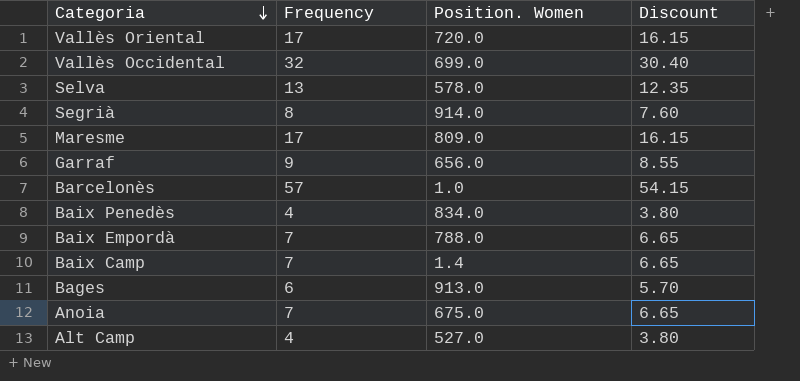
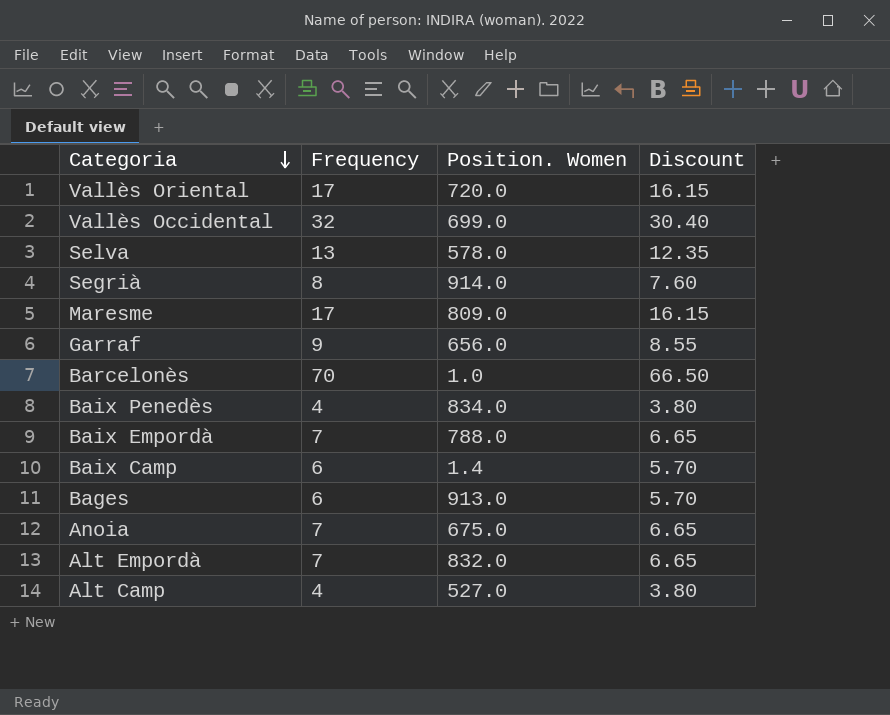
Barcelonès | Frequency: 57 -> 70
Barcelonès | Discount: 54.15 -> 66.50
Baix Camp | Frequency: 7 -> 6
Baix Camp | Discount: 6.65 -> 5.70
row Alt Empordà: none -> 7 | 832.0 | 6.65

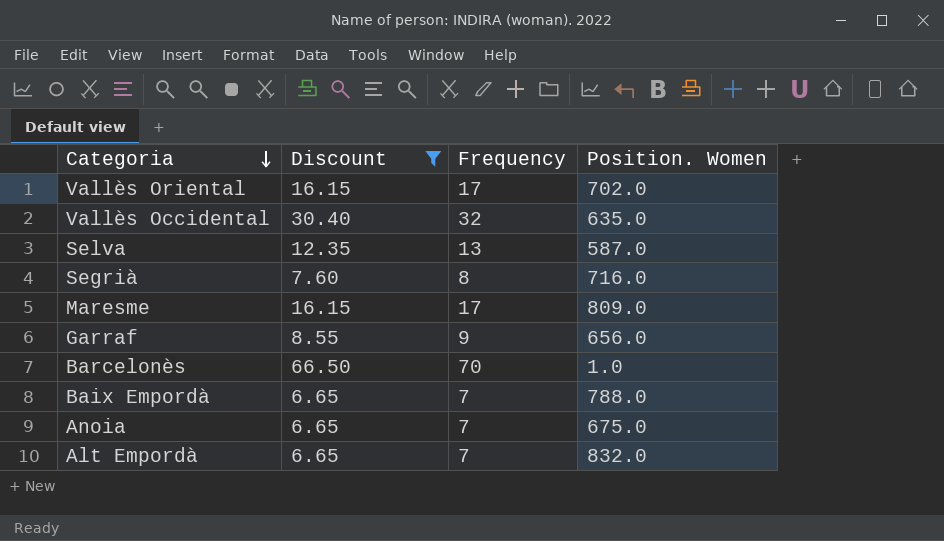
filter: none -> Discount >= 6.65
column Discount | position: 4 -> 2
Vallès Oriental | Position. Women: 720.0 -> 702.0
Vallès Occidental | Position. Women: 699.0 -> 635.0
Selva | Position. Women: 578.0 -> 587.0
Segrià | Position. Women: 914.0 -> 716.0

